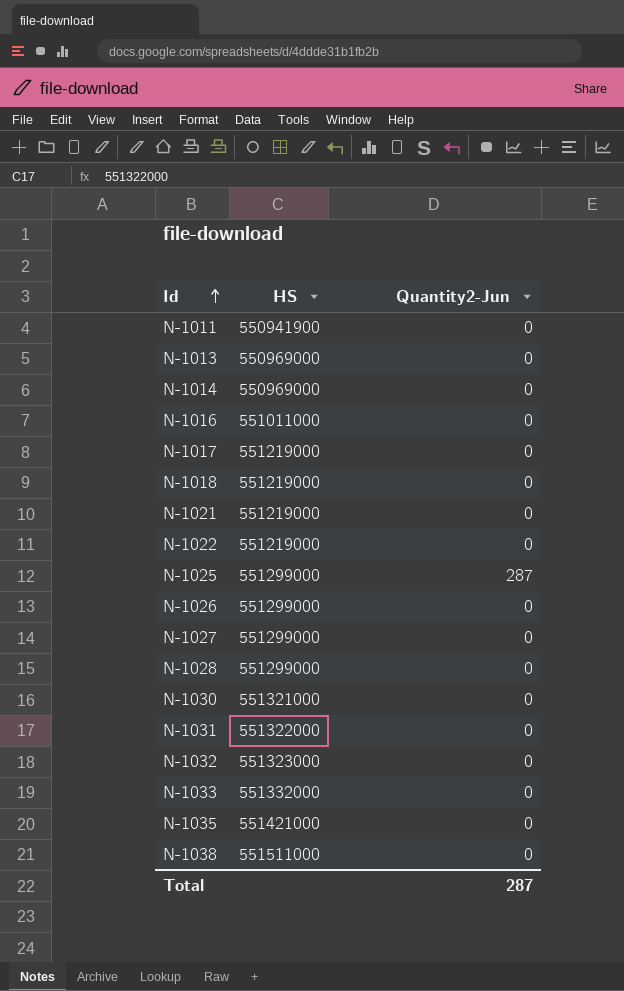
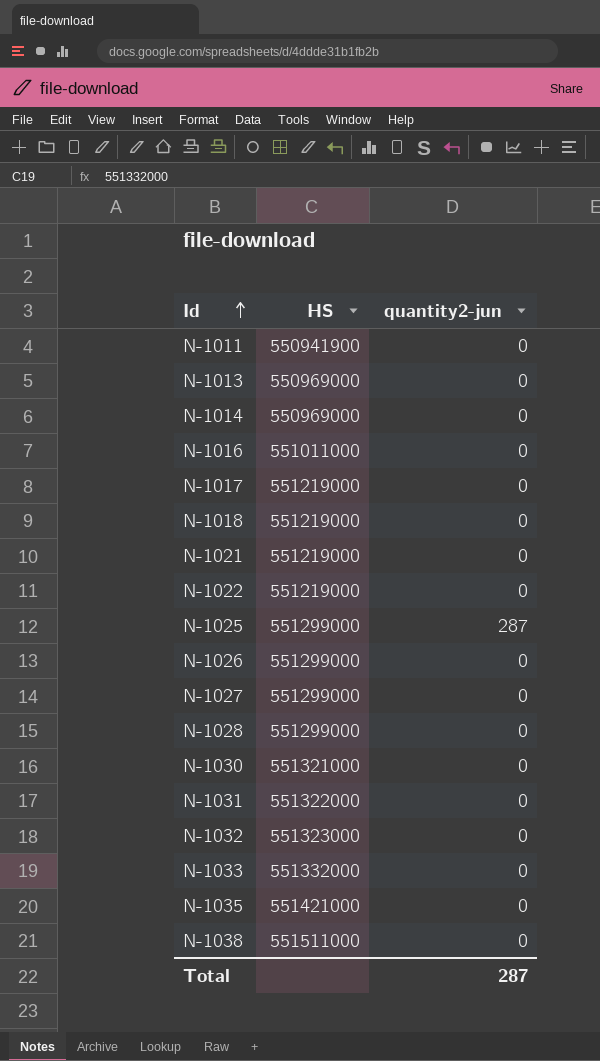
column name: Quantity2-Jun -> quantity2-jun

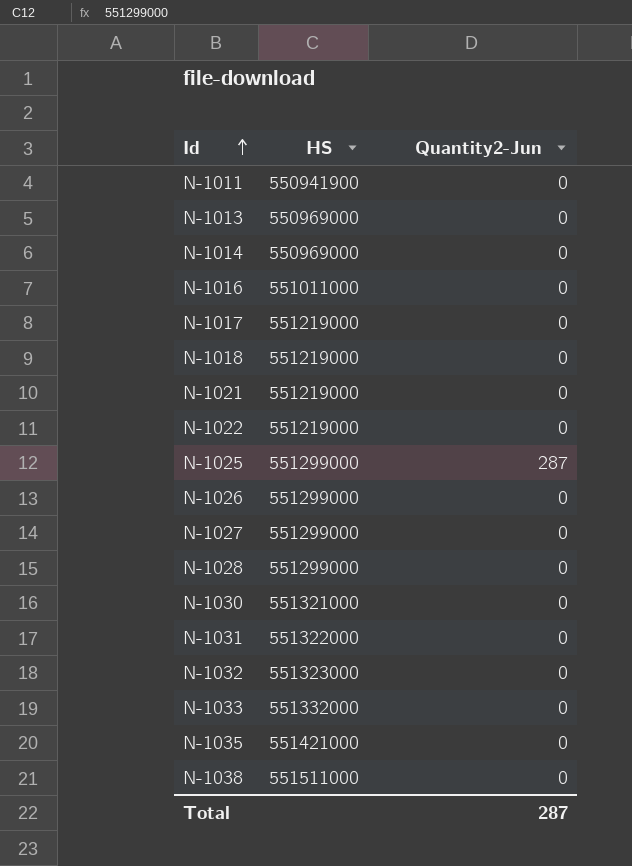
column name: quantity2-jun -> Quantity2-Jun

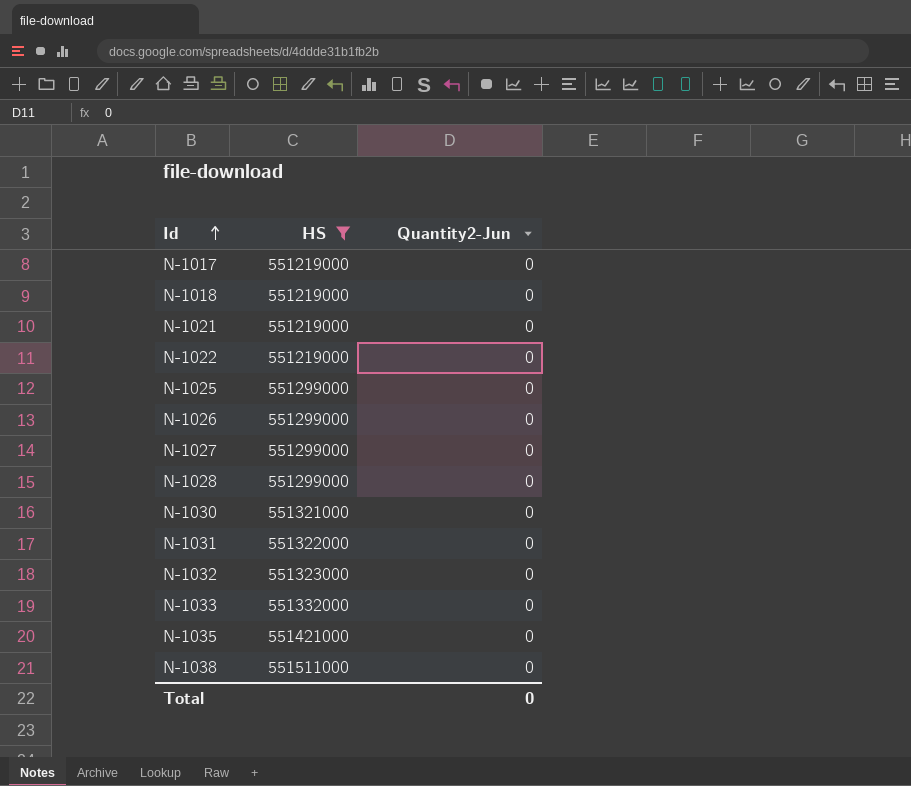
filter: none -> HS >= 551219000
N-1025 | Quantity2-Jun: 287 -> 0
Total | Quantity2-Jun: 287 -> 0

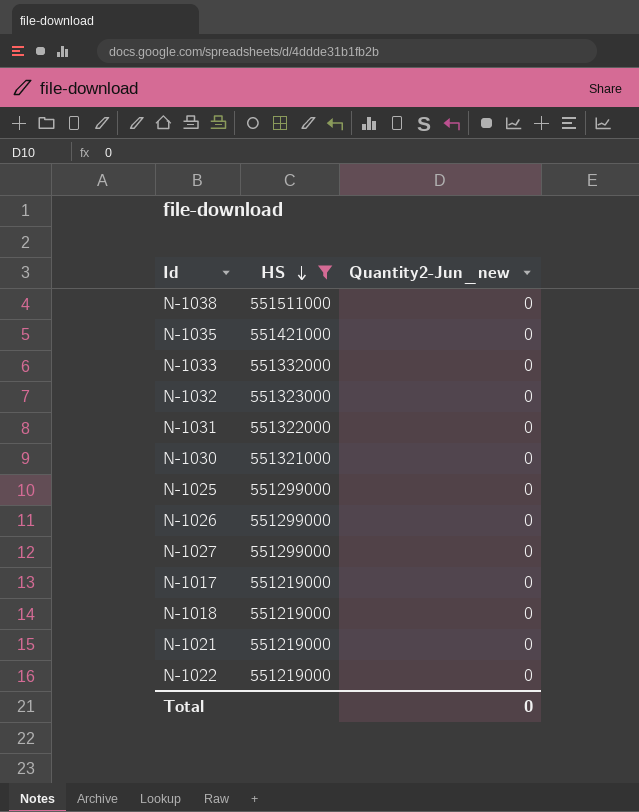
row order: Id ascending -> HS descending
column name: Quantity2-Jun -> Quantity2-Jun_new
row N-1028: 551299000 | 0 -> none

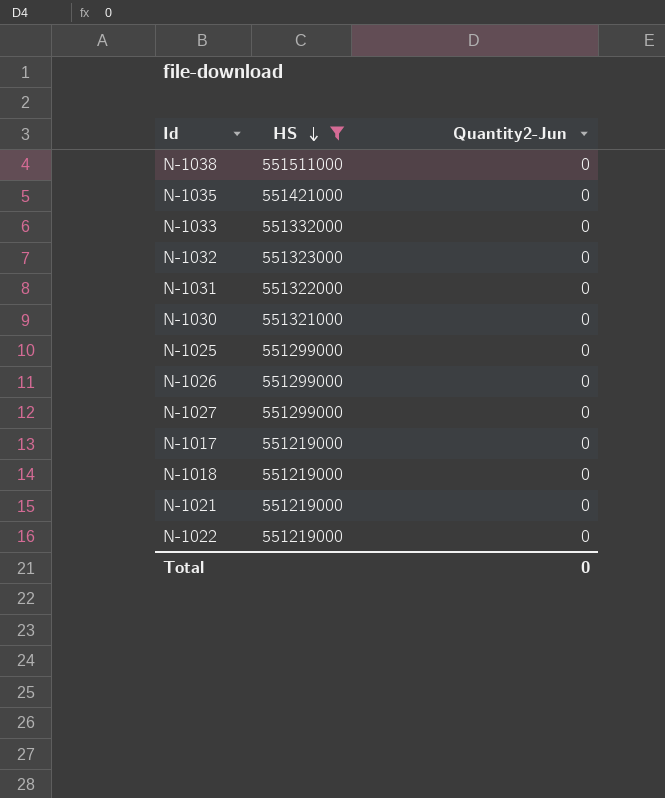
column name: Quantity2-Jun_new -> Quantity2-Jun

